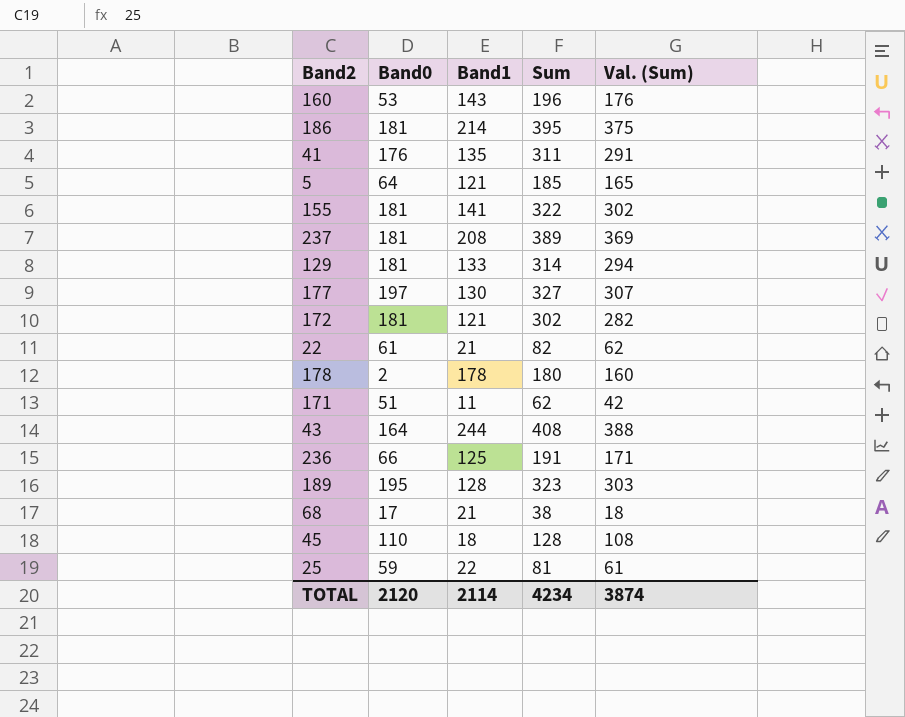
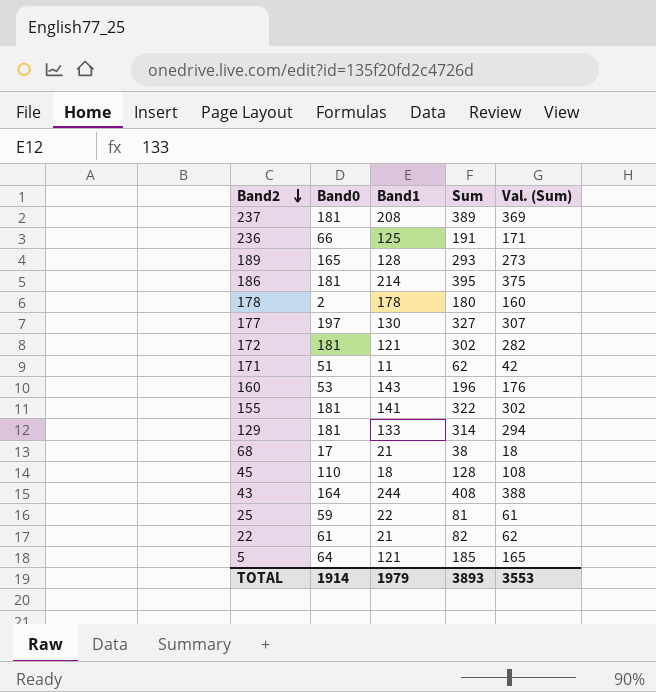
row order: none -> Band2 descending
row 41: 176 | 135 | 311 | 291 -> none
189 | Band0: 195 -> 165
189 | Sum: 323 -> 293
189 | Val. (Sum): 303 -> 273
TOTAL | Band0: 2120 -> 1914
TOTAL | Band1: 2114 -> 1979
TOTAL | Sum: 4234 -> 3893
TOTAL | Val. (Sum): 3874 -> 3553

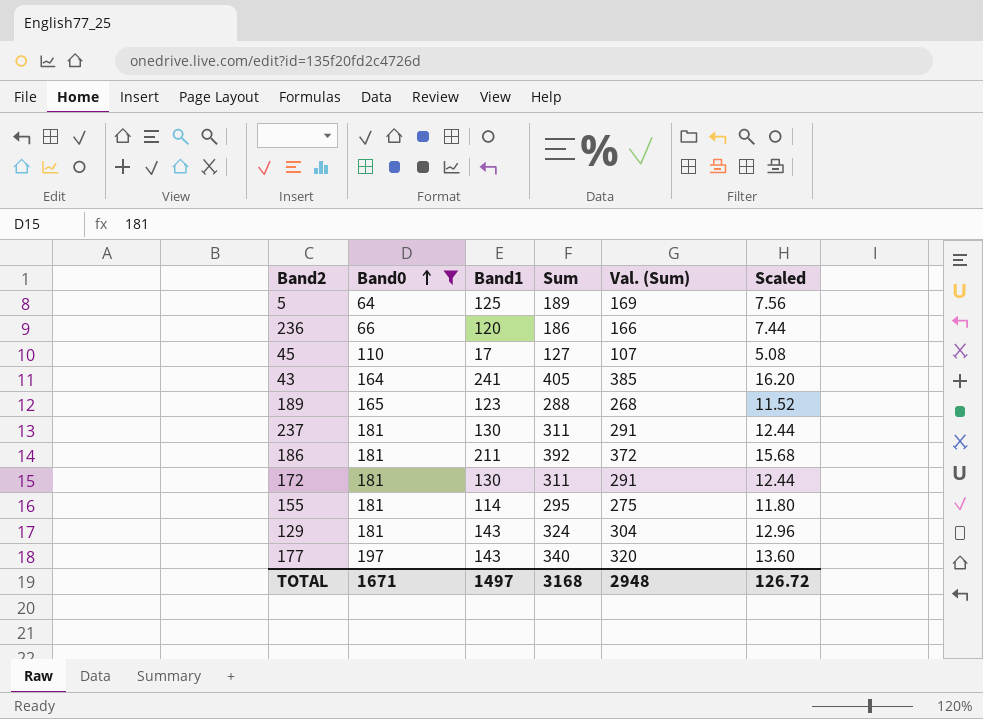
filter: none -> Band0 >= 64
row order: Band2 descending -> Band0 ascending
column Scaled | formula: none -> [Sum] * 0.04
5 | Band1: 121 -> 125
5 | Sum: 185 -> 189
5 | Val. (Sum): 165 -> 169
236 | Band1: 125 -> 120
236 | Sum: 191 -> 186
236 | Val. (Sum): 171 -> 166
45 | Band1: 18 -> 17
45 | Sum: 128 -> 127
45 | Val. (Sum): 108 -> 107
43 | Band1: 244 -> 241
43 | Sum: 408 -> 405
43 | Val. (Sum): 388 -> 385
189 | Band1: 128 -> 123
189 | Sum: 293 -> 288
189 | Val. (Sum): 273 -> 268
237 | Band1: 208 -> 130
237 | Sum: 389 -> 311
237 | Val. (Sum): 369 -> 291
186 | Band1: 214 -> 211
186 | Sum: 395 -> 392
186 | Val. (Sum): 375 -> 372
172 | Band1: 121 -> 130
172 | Sum: 302 -> 311
172 | Val. (Sum): 282 -> 291
155 | Band1: 141 -> 114
155 | Sum: 322 -> 295
155 | Val. (Sum): 302 -> 275
129 | Band1: 133 -> 143
129 | Sum: 314 -> 324
129 | Val. (Sum): 294 -> 304
177 | Band1: 130 -> 143
177 | Sum: 327 -> 340
177 | Val. (Sum): 307 -> 320
TOTAL | Band0: 1914 -> 1671
TOTAL | Band1: 1979 -> 1497
TOTAL | Sum: 3893 -> 3168
TOTAL | Val. (Sum): 3553 -> 2948

